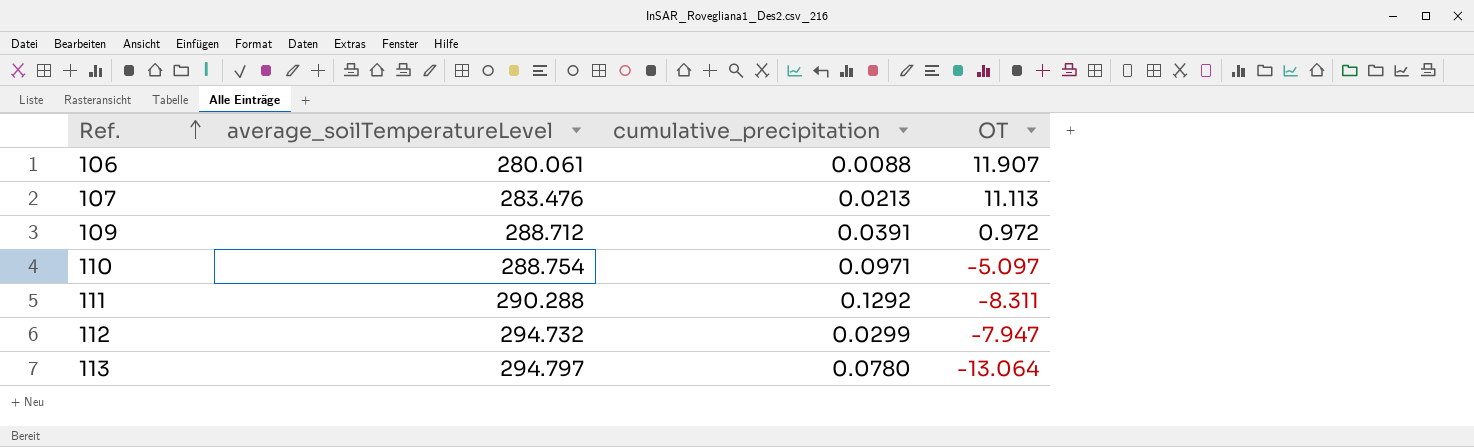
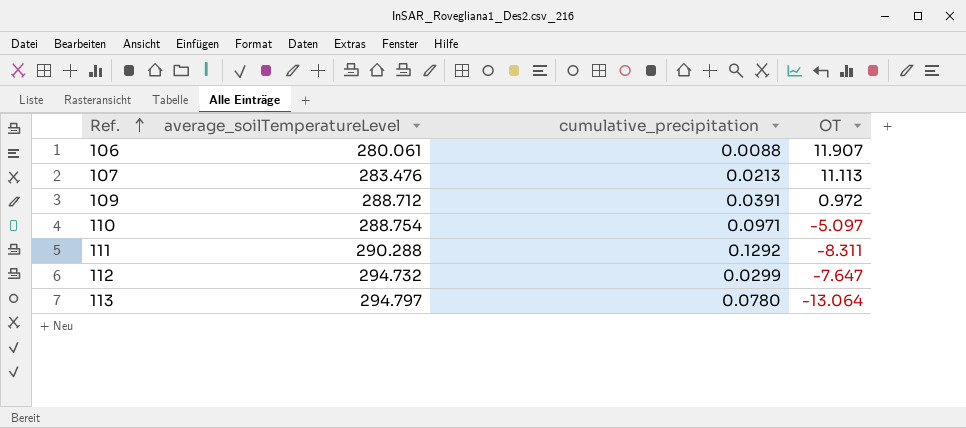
112 | OT: -7.947 -> -7.647

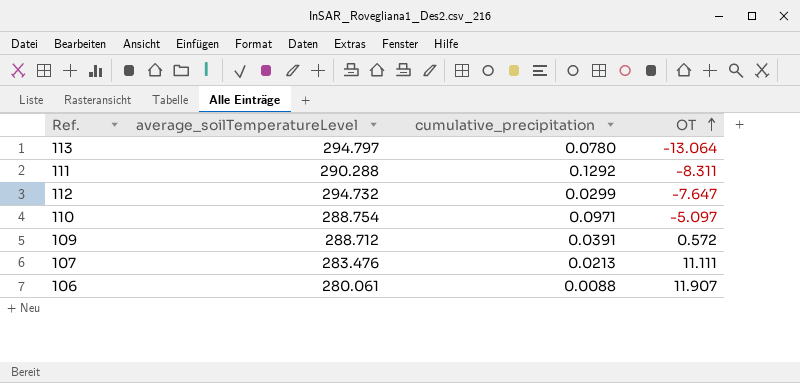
row order: Ref. ascending -> OT ascending
109 | OT: 0.972 -> 0.572
107 | OT: 11.113 -> 11.111

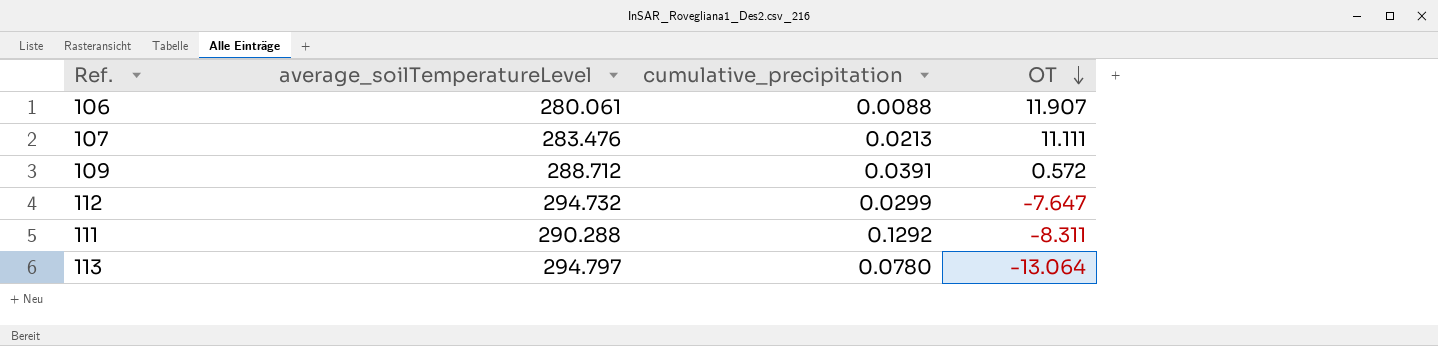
row order: OT ascending -> OT descending
row 110: 288.754 | 0.0971 | -5.097 -> none

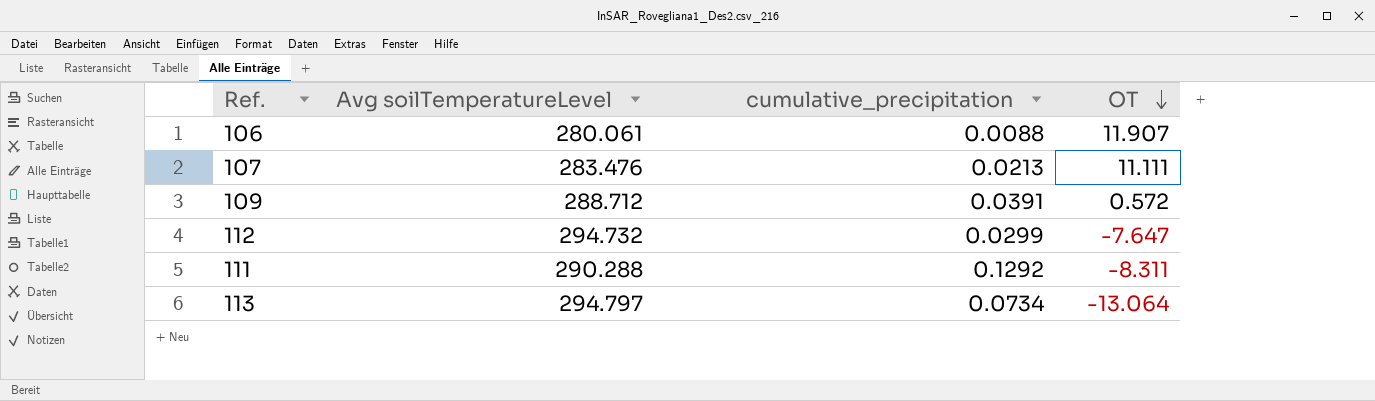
column name: average_soilTemperatureLevel -> Avg soilTemperatureLevel
113 | cumulative_precipitation: 0.0780 -> 0.0734

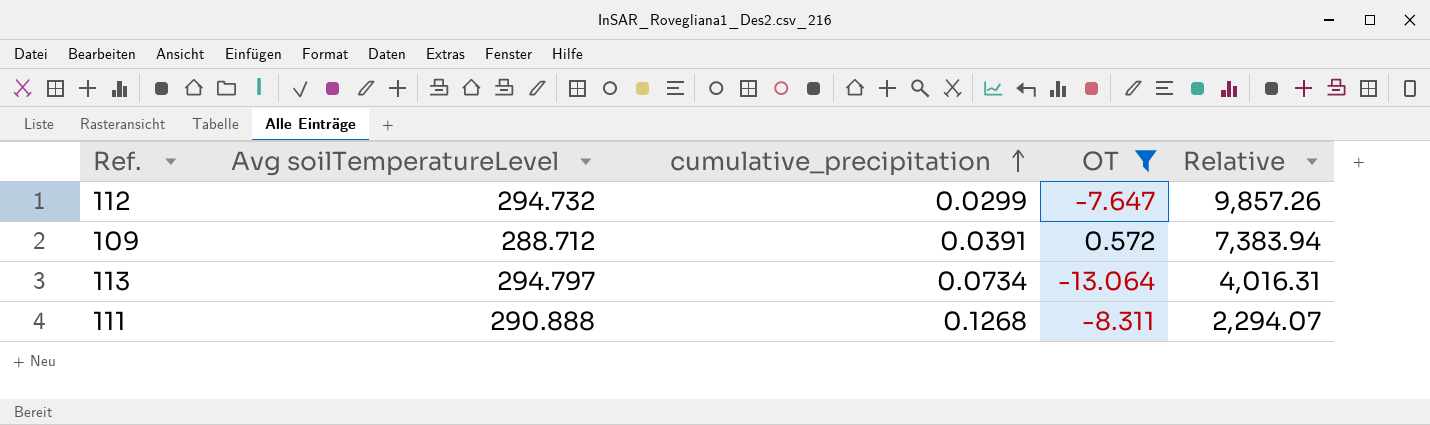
filter: none -> OT <= 0.572
row order: OT descending -> cumulative_precipitation ascending
column Relative | formula: none -> [Avg soilTemperatureLevel] / [cumulative_precipitation]
111 | Avg soilTemperatureLevel: 290.288 -> 290.888
111 | cumulative_precipitation: 0.1292 -> 0.1268

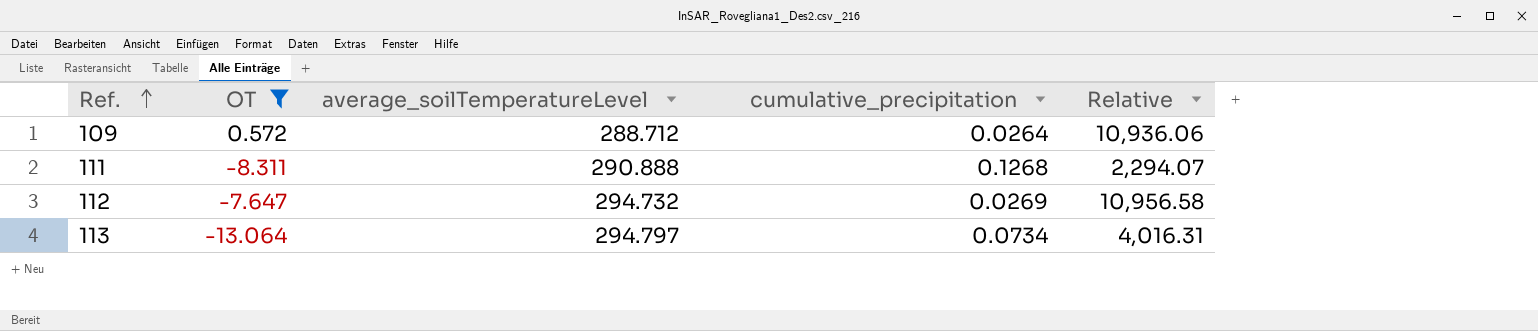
row order: cumulative_precipitation ascending -> Ref. ascending
column OT | position: 4 -> 2
column name: Avg soilTemperatureLevel -> average_soilTemperatureLevel
109 | cumulative_precipitation: 0.0391 -> 0.0264
109 | Relative: 7,383.94 -> 10,936.06
112 | cumulative_precipitation: 0.0299 -> 0.0269
112 | Relative: 9,857.26 -> 10,956.58

